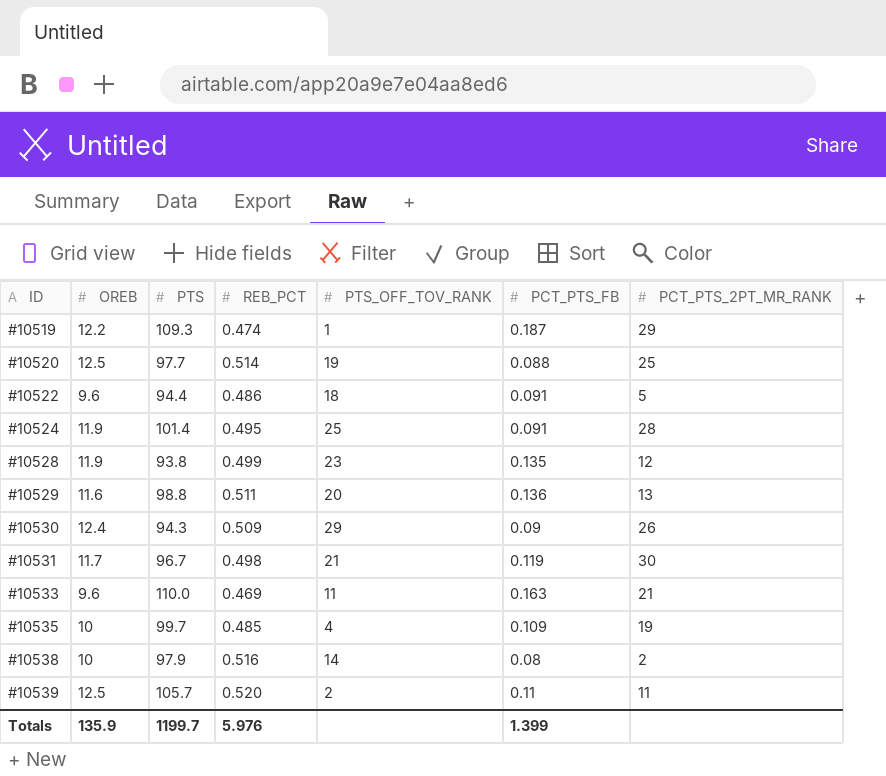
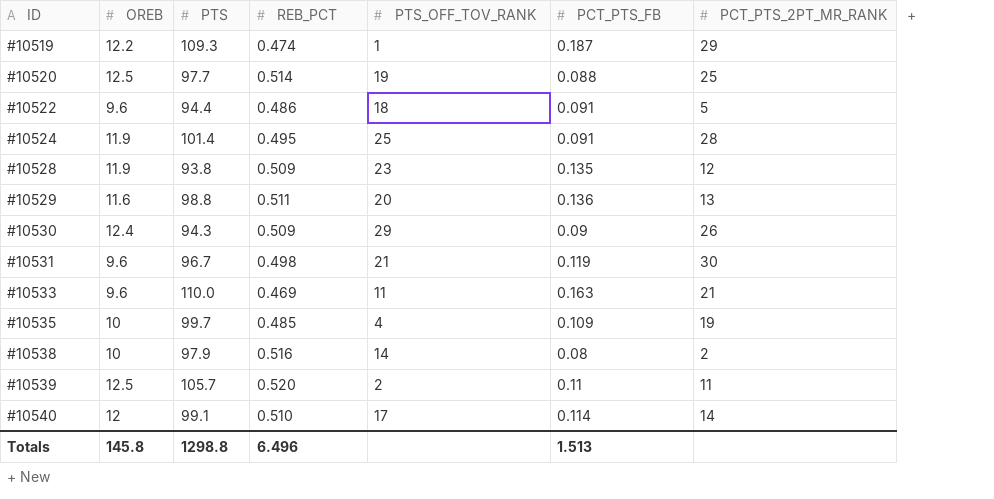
#10528 | REB_PCT: 0.499 -> 0.509
#10531 | OREB: 11.7 -> 9.6
row #10540: none -> 12 | 99.1 | 0.510 | 17 | 0.114 | 14
Totals | OREB: 135.9 -> 145.8
Totals | PTS: 1199.7 -> 1298.8
Totals | REB_PCT: 5.976 -> 6.496
Totals | PCT_PTS_FB: 1.399 -> 1.513

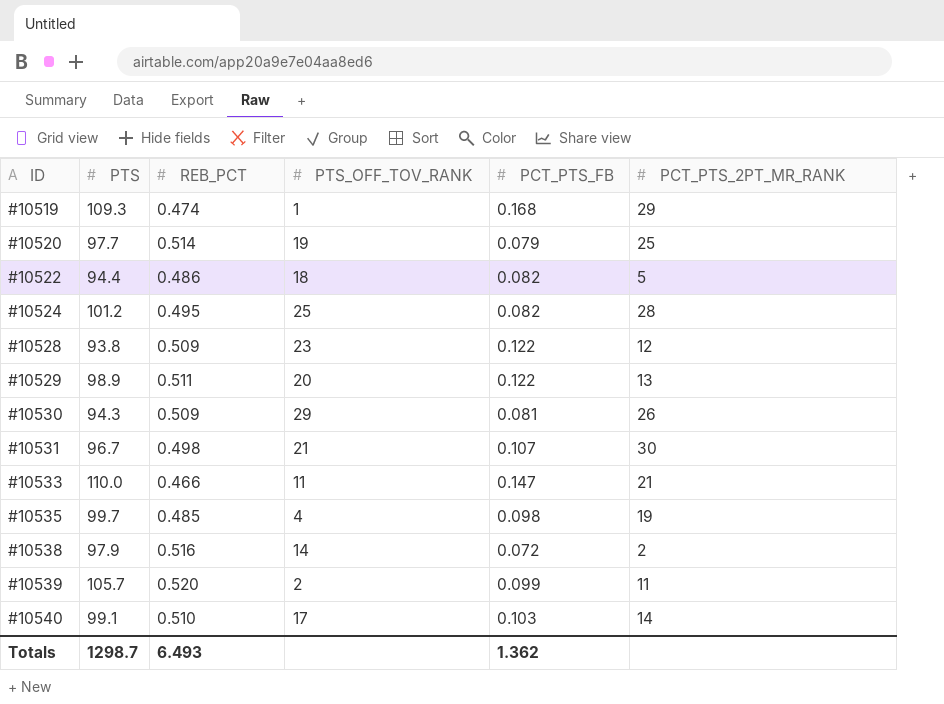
column OREB | position: 2 -> none
#10519 | PCT_PTS_FB: 0.187 -> 0.168
#10520 | PCT_PTS_FB: 0.088 -> 0.079
#10522 | PCT_PTS_FB: 0.091 -> 0.082
#10524 | PTS: 101.4 -> 101.2
#10524 | PCT_PTS_FB: 0.091 -> 0.082
#10528 | PCT_PTS_FB: 0.135 -> 0.122
#10529 | PTS: 98.8 -> 98.9
#10529 | PCT_PTS_FB: 0.136 -> 0.122
#10530 | PCT_PTS_FB: 0.09 -> 0.081
#10531 | PCT_PTS_FB: 0.119 -> 0.107
#10533 | REB_PCT: 0.469 -> 0.466
#10533 | PCT_PTS_FB: 0.163 -> 0.147
#10535 | PCT_PTS_FB: 0.109 -> 0.098
#10538 | PCT_PTS_FB: 0.08 -> 0.072
#10539 | PCT_PTS_FB: 0.11 -> 0.099
#10540 | PCT_PTS_FB: 0.114 -> 0.103
Totals | PTS: 1298.8 -> 1298.7
Totals | REB_PCT: 6.496 -> 6.493
Totals | PCT_PTS_FB: 1.513 -> 1.362

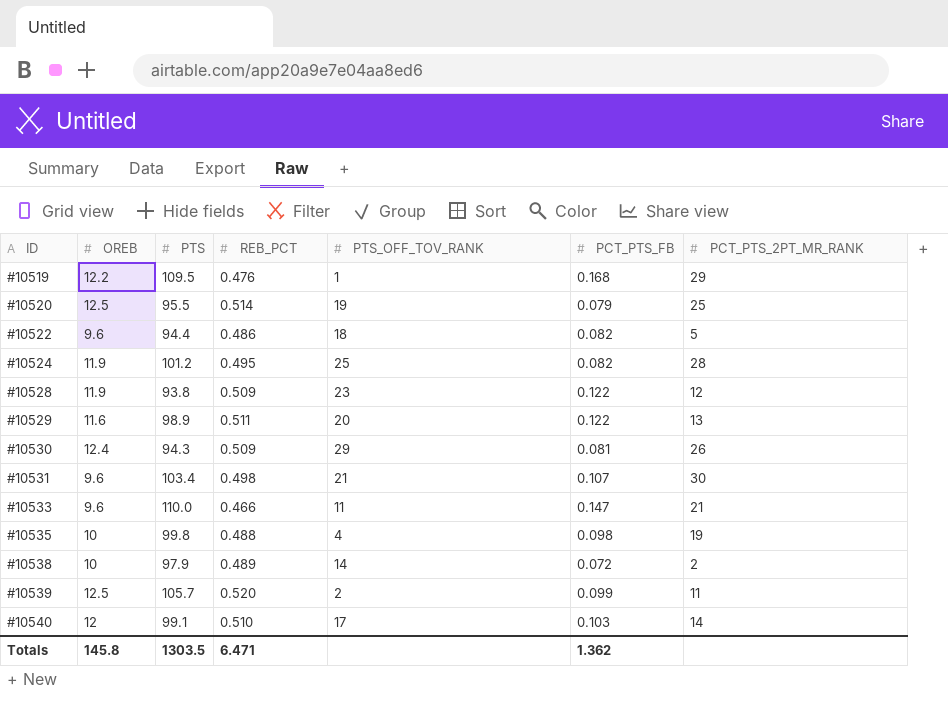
column OREB | position: none -> 2
#10519 | PTS: 109.3 -> 109.5
#10519 | REB_PCT: 0.474 -> 0.476
#10520 | PTS: 97.7 -> 95.5
#10531 | PTS: 96.7 -> 103.4
#10535 | PTS: 99.7 -> 99.8
#10535 | REB_PCT: 0.485 -> 0.488
#10538 | REB_PCT: 0.516 -> 0.489
Totals | PTS: 1298.7 -> 1303.5
Totals | REB_PCT: 6.493 -> 6.471

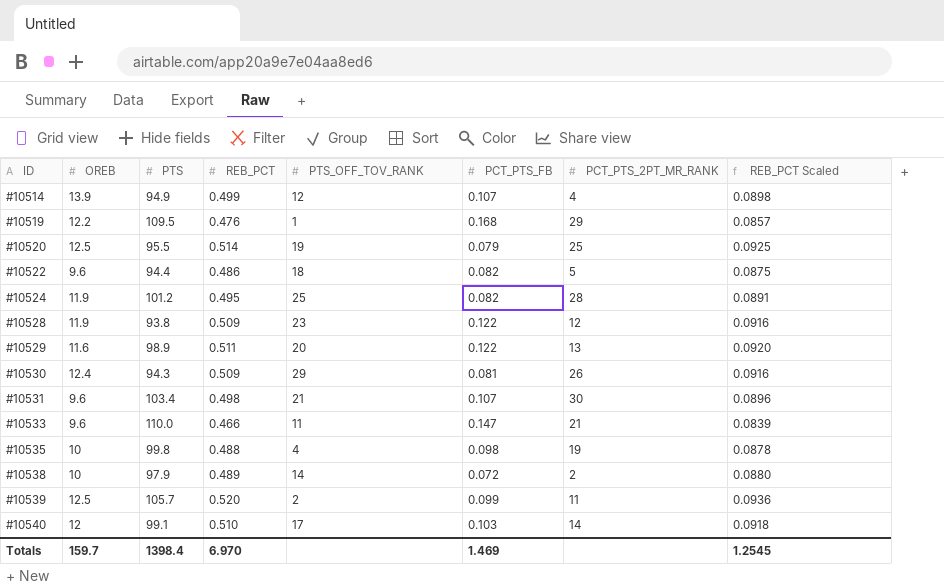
column REB_PCT Scaled | formula: none -> [REB_PCT] * 0.18
row #10514: none -> 13.9 | 94.9 | 0.499 | 12 | 0.107 | 4 | 0.0898
Totals | OREB: 145.8 -> 159.7
Totals | PTS: 1303.5 -> 1398.4
Totals | REB_PCT: 6.471 -> 6.970
Totals | PCT_PTS_FB: 1.362 -> 1.469

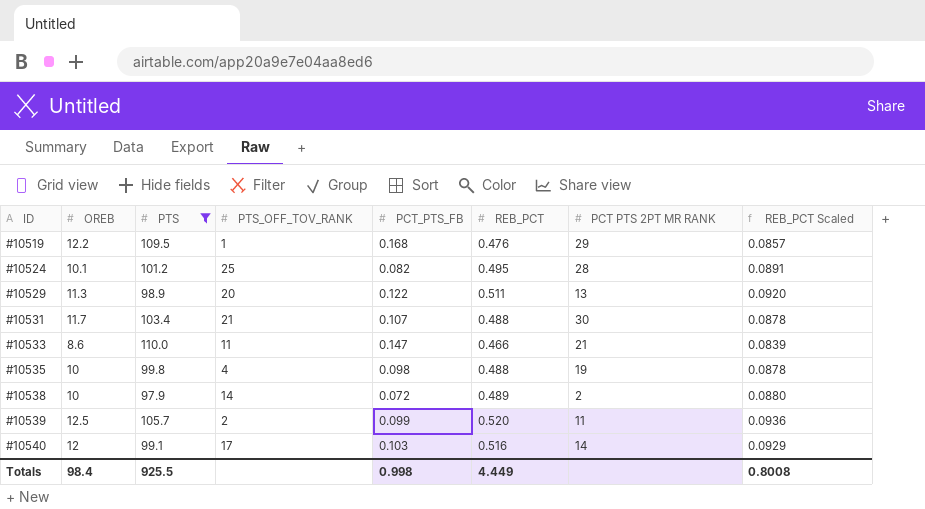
filter: none -> PTS >= 97.9
column REB_PCT | position: 4 -> 6
column name: PCT_PTS_2PT_MR_RANK -> PCT PTS 2PT MR RANK
#10524 | OREB: 11.9 -> 10.1
#10529 | OREB: 11.6 -> 11.3
#10531 | OREB: 9.6 -> 11.7
#10531 | REB_PCT: 0.498 -> 0.488
#10531 | REB_PCT Scaled: 0.0896 -> 0.0878
#10533 | OREB: 9.6 -> 8.6
#10540 | REB_PCT: 0.510 -> 0.516
#10540 | REB_PCT Scaled: 0.0918 -> 0.0929
Totals | OREB: 159.7 -> 98.4
Totals | PTS: 1398.4 -> 925.5
Totals | PCT_PTS_FB: 1.469 -> 0.998
Totals | REB_PCT: 6.970 -> 4.449
Totals | REB_PCT Scaled: 1.2545 -> 0.8008

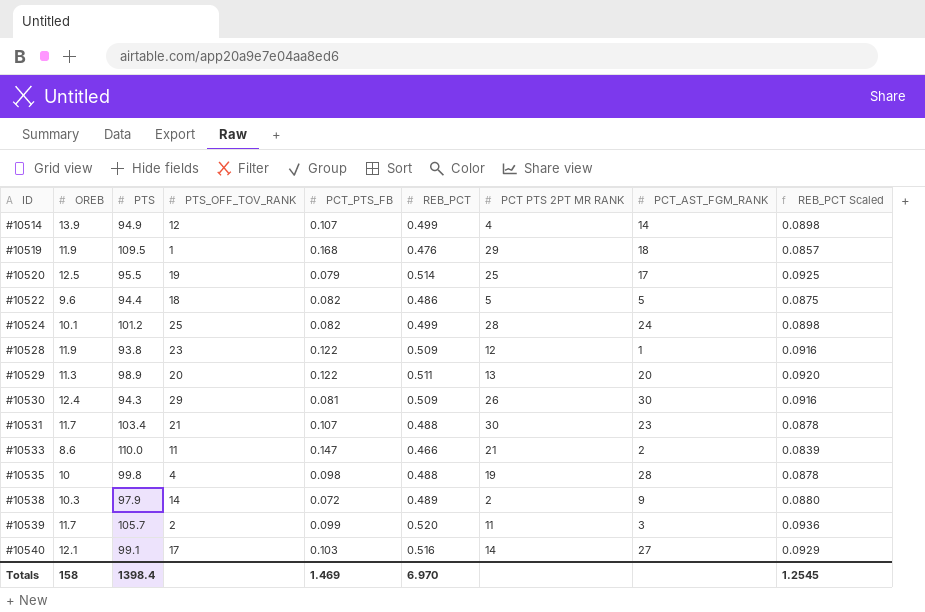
filter: PTS >= 97.9 -> none
column PCT_AST_FGM_RANK | position: none -> 8
#10519 | OREB: 12.2 -> 11.9
#10524 | REB_PCT: 0.495 -> 0.499
#10524 | REB_PCT Scaled: 0.0891 -> 0.0898
#10538 | OREB: 10 -> 10.3
#10539 | OREB: 12.5 -> 11.7
#10540 | OREB: 12 -> 12.1
Totals | OREB: 98.4 -> 158
Totals | PTS: 925.5 -> 1398.4
Totals | PCT_PTS_FB: 0.998 -> 1.469
Totals | REB_PCT: 4.449 -> 6.970
Totals | REB_PCT Scaled: 0.8008 -> 1.2545

